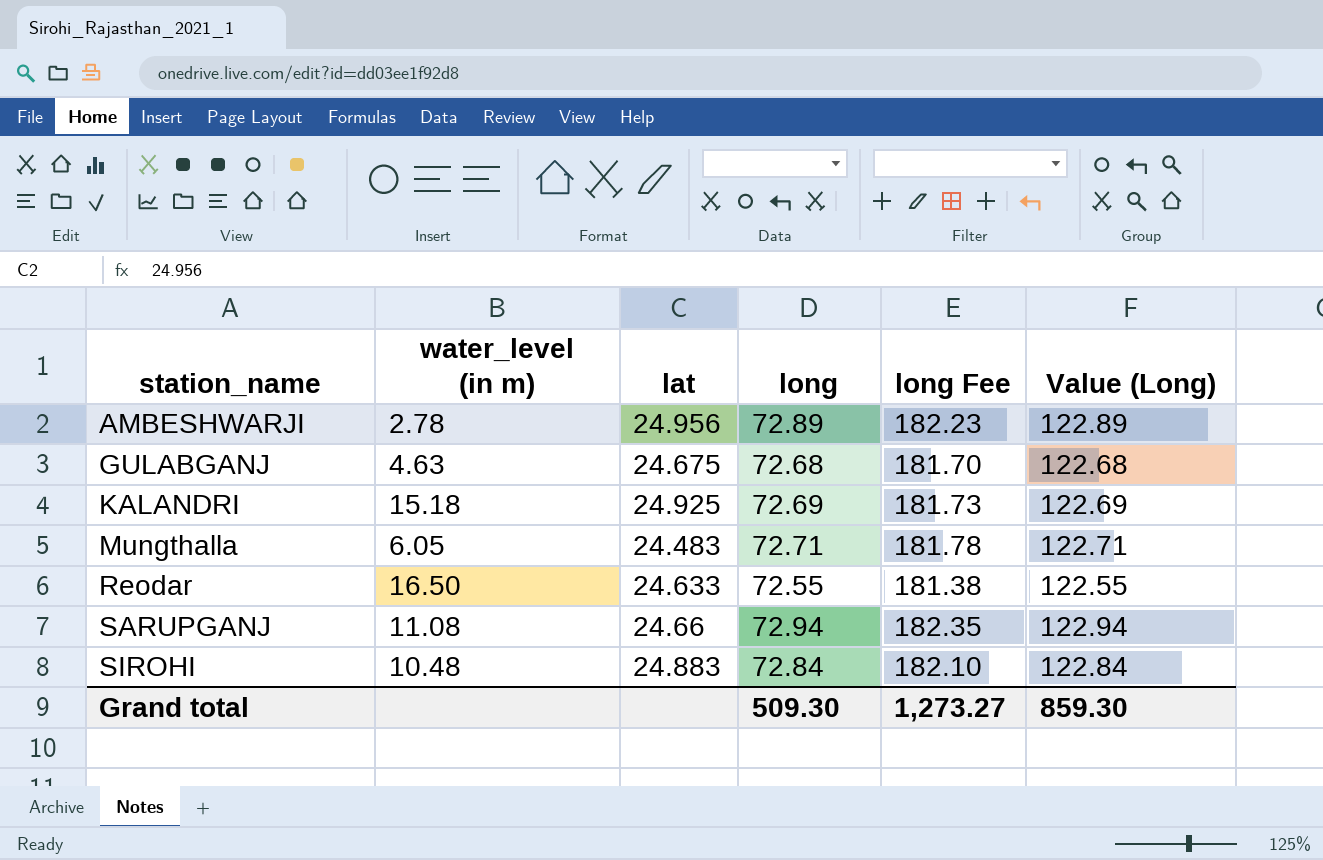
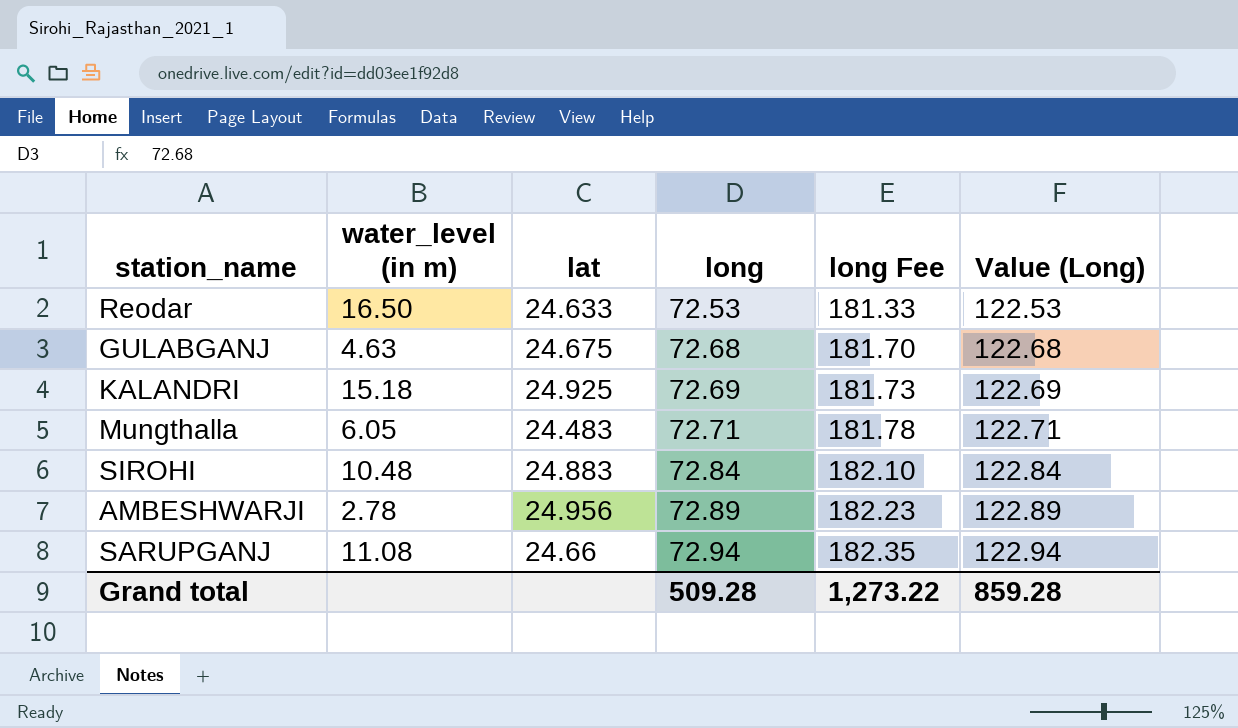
row order: station_name ascending -> long ascending
Reodar | long: 72.55 -> 72.53
Reodar | long Fee: 181.38 -> 181.33
Reodar | Value (Long): 122.55 -> 122.53
Grand total | long: 509.30 -> 509.28
Grand total | long Fee: 1,273.27 -> 1,273.22
Grand total | Value (Long): 859.30 -> 859.28

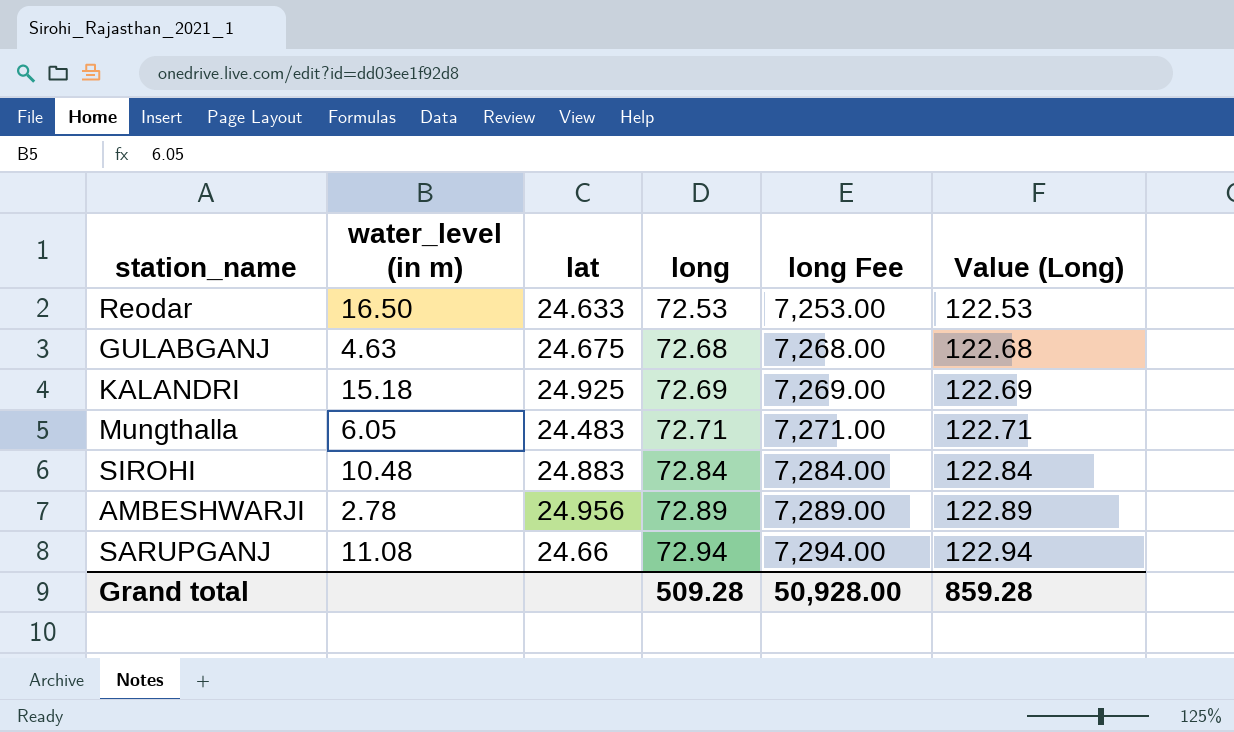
column long Fee | formula: [long] * 2.5 -> [long] * 100
Grand total | long Fee: 1,273.22 -> 50,928.00

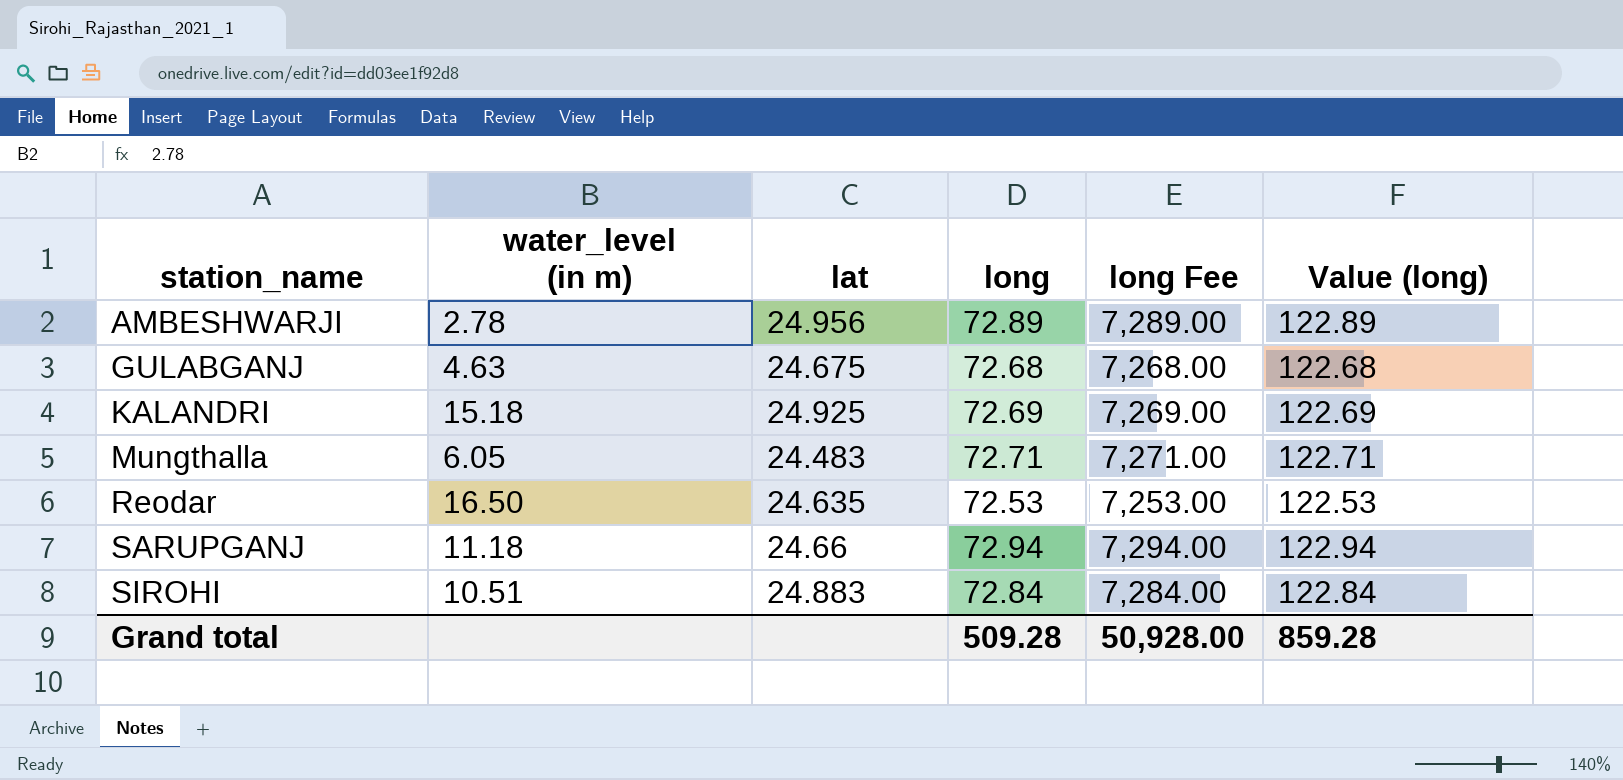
row order: long ascending -> station_name ascending
column name: Value (Long) -> Value (long)
Reodar | lat: 24.633 -> 24.635
SARUPGANJ | water_level (in m): 11.08 -> 11.18
SIROHI | water_level (in m): 10.48 -> 10.51

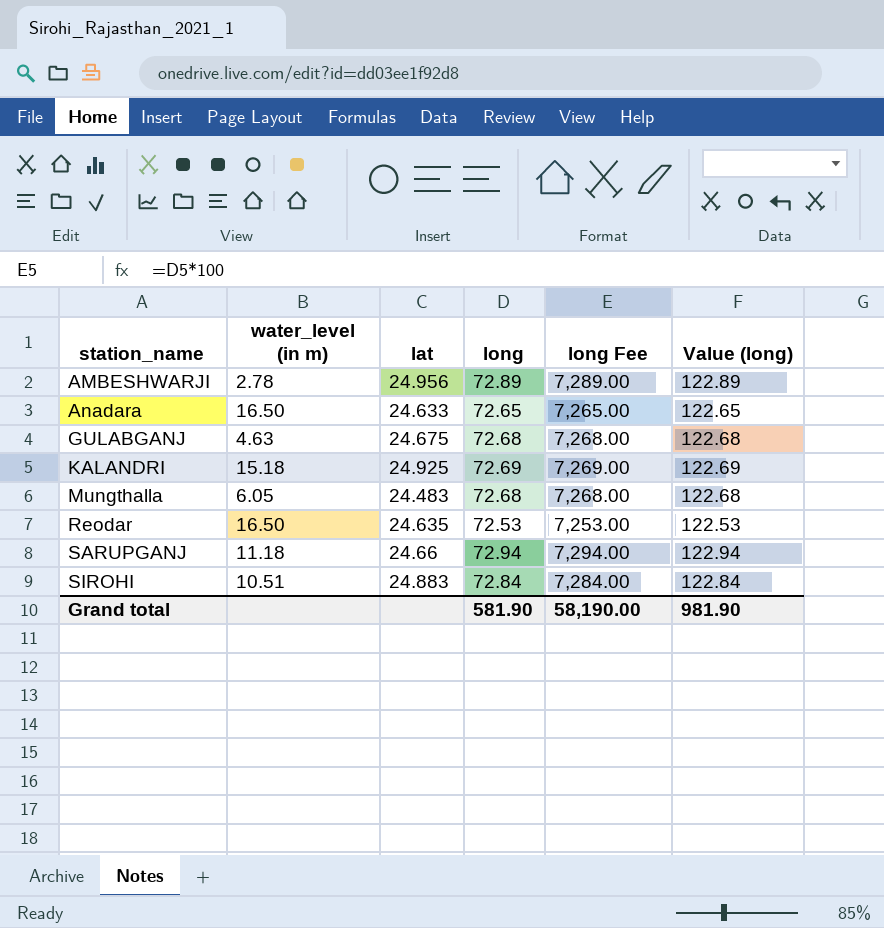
row Anadara: none -> 16.50 | 24.633 | 72.65 | 7,265.00 | 122.65
Mungthalla | long: 72.71 -> 72.68
Mungthalla | long Fee: 7,271.00 -> 7,268.00
Mungthalla | Value (long): 122.71 -> 122.68
Grand total | long: 509.28 -> 581.90
Grand total | long Fee: 50,928.00 -> 58,190.00
Grand total | Value (long): 859.28 -> 981.90

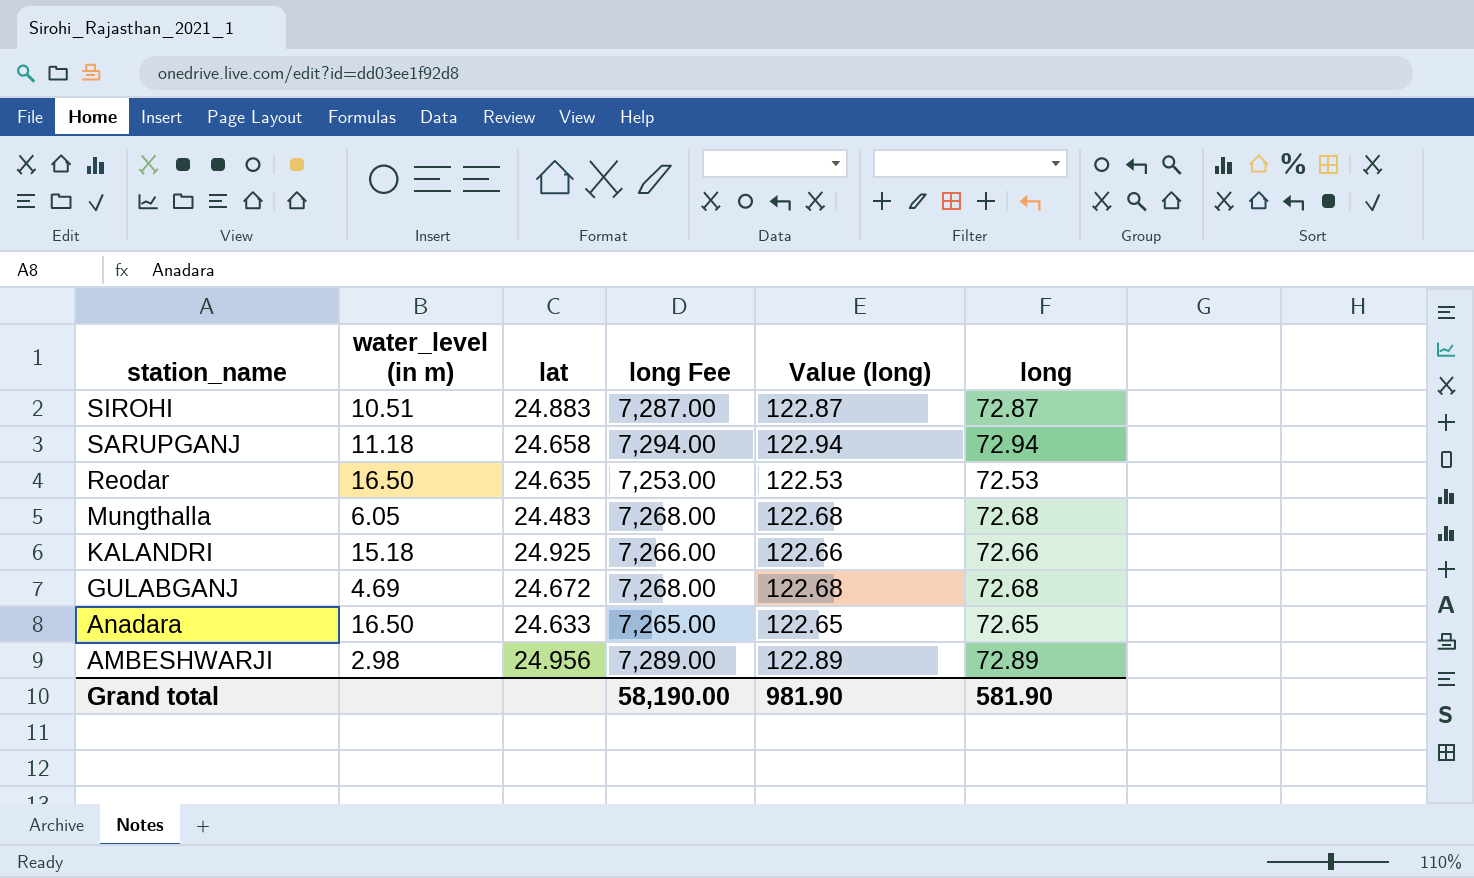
row order: station_name ascending -> station_name descending
column long | position: 4 -> 6
SIROHI | long Fee: 7,284.00 -> 7,287.00
SIROHI | Value (long): 122.84 -> 122.87
SIROHI | long: 72.84 -> 72.87
SARUPGANJ | lat: 24.66 -> 24.658
KALANDRI | long Fee: 7,269.00 -> 7,266.00
KALANDRI | Value (long): 122.69 -> 122.66
KALANDRI | long: 72.69 -> 72.66
GULABGANJ | water_level (in m): 4.63 -> 4.69
GULABGANJ | lat: 24.675 -> 24.672
AMBESHWARJI | water_level (in m): 2.78 -> 2.98

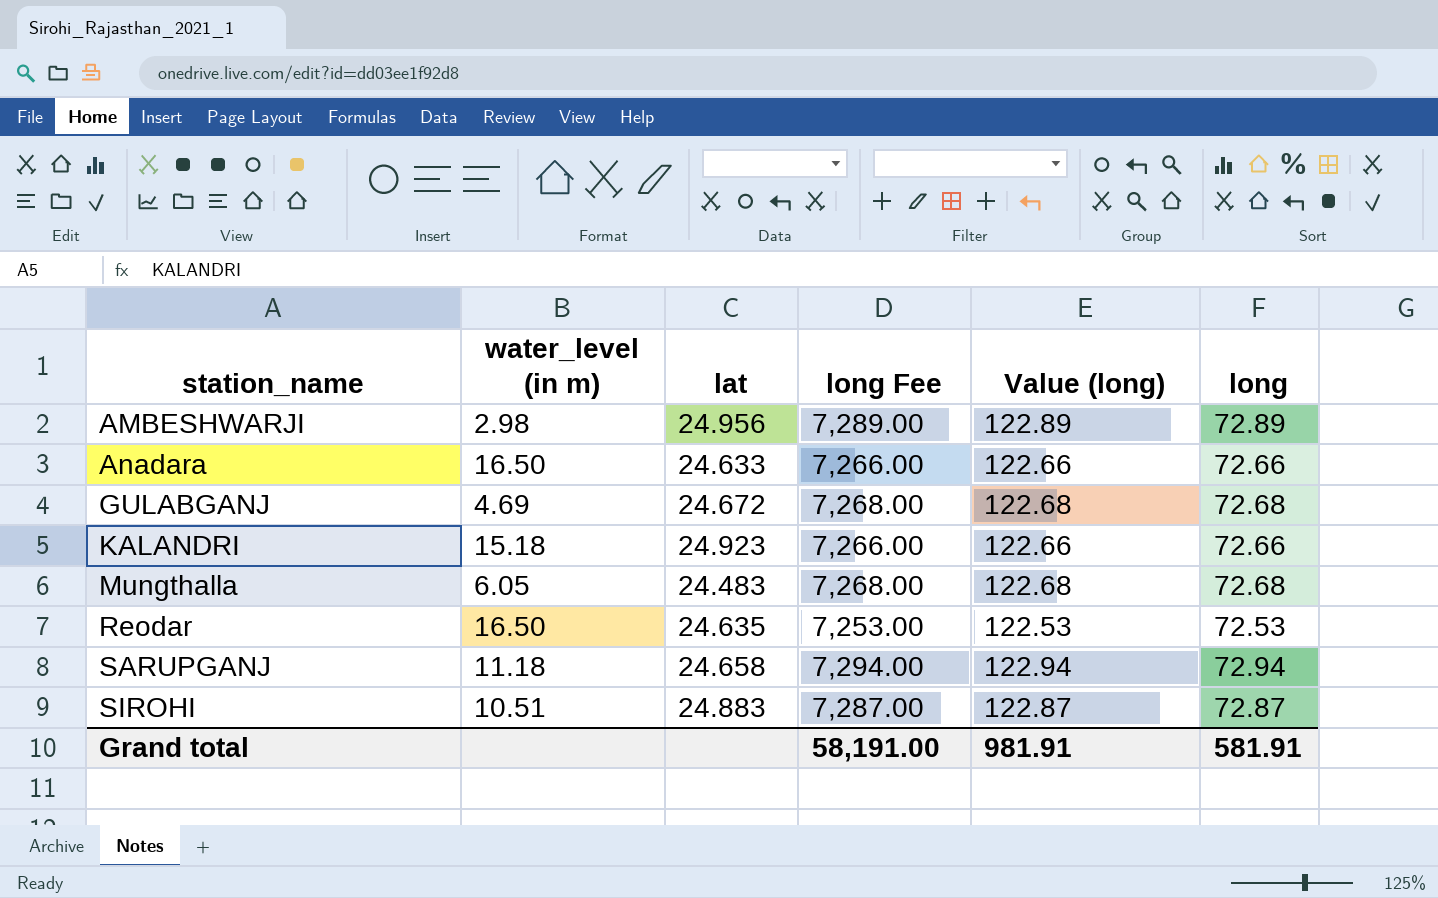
row order: station_name descending -> station_name ascending
Anadara | long Fee: 7,265.00 -> 7,266.00
Anadara | Value (long): 122.65 -> 122.66
Anadara | long: 72.65 -> 72.66
KALANDRI | lat: 24.925 -> 24.923
Grand total | long Fee: 58,190.00 -> 58,191.00
Grand total | Value (long): 981.90 -> 981.91
Grand total | long: 581.90 -> 581.91

